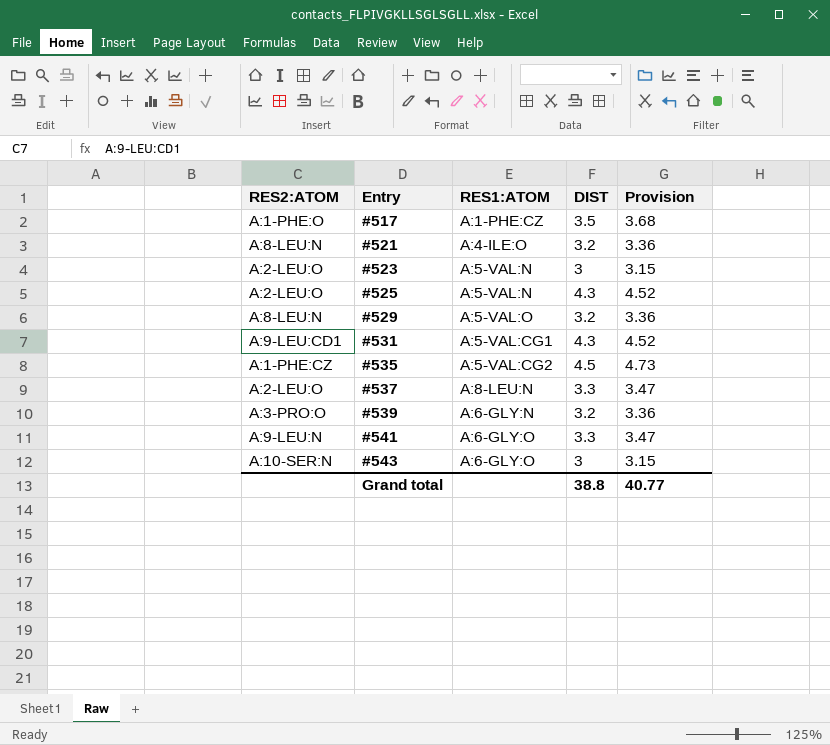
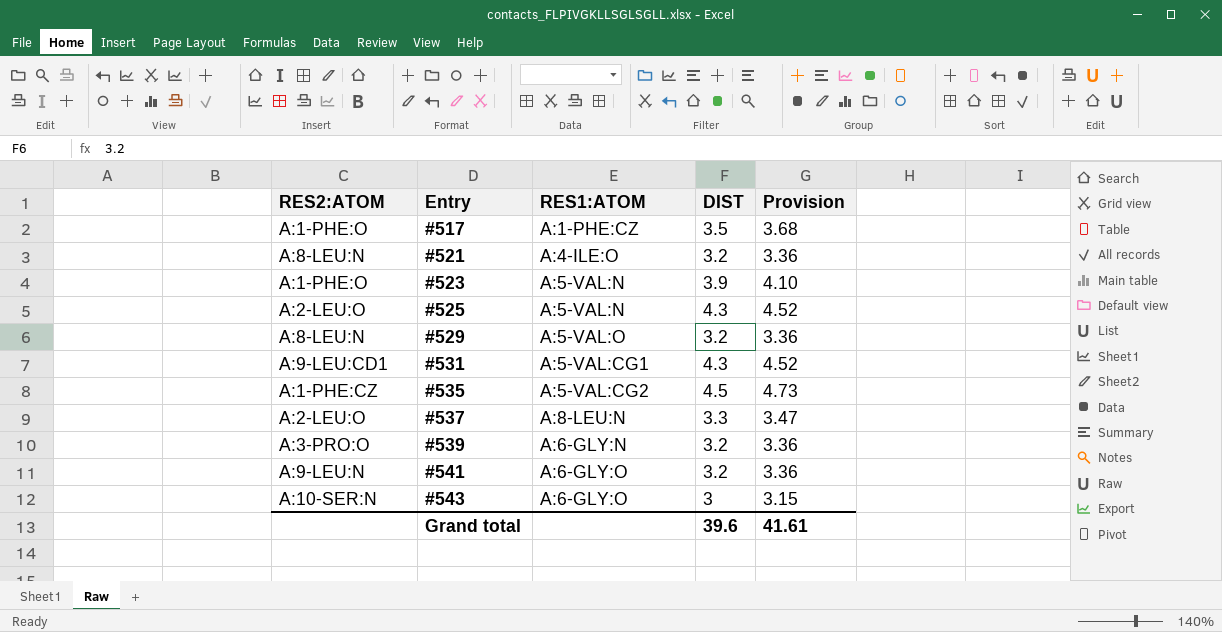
#523 | RES2:ATOM: A:2-LEU:O -> A:1-PHE:O
#523 | DIST: 3 -> 3.9
#523 | Provision: 3.15 -> 4.10
#541 | DIST: 3.3 -> 3.2
#541 | Provision: 3.47 -> 3.36
Grand total | DIST: 38.8 -> 39.6
Grand total | Provision: 40.77 -> 41.61

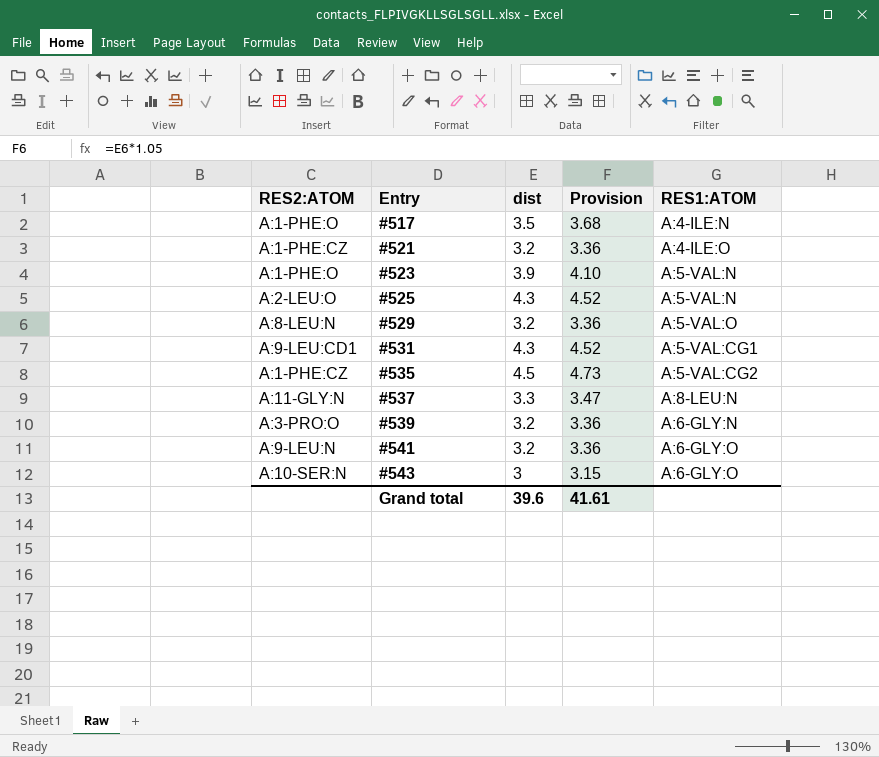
column name: DIST -> dist
column RES1:ATOM | position: 3 -> 5
#517 | RES1:ATOM: A:1-PHE:CZ -> A:4-ILE:N
#521 | RES2:ATOM: A:8-LEU:N -> A:1-PHE:CZ
#537 | RES2:ATOM: A:2-LEU:O -> A:11-GLY:N

